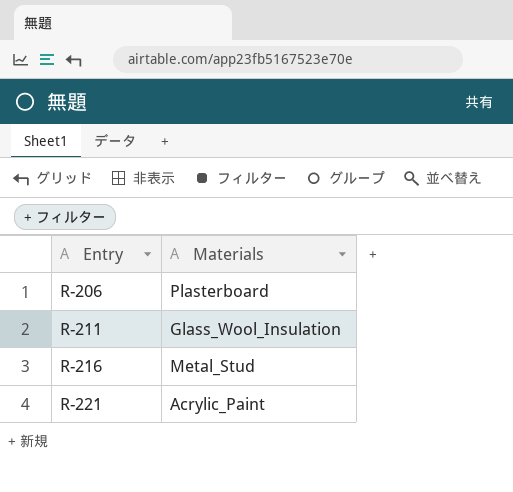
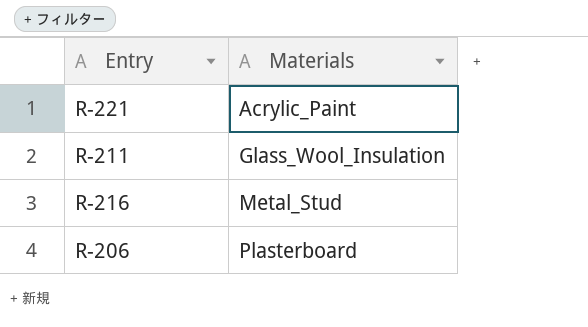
row order: Entry ascending -> Materials ascending

